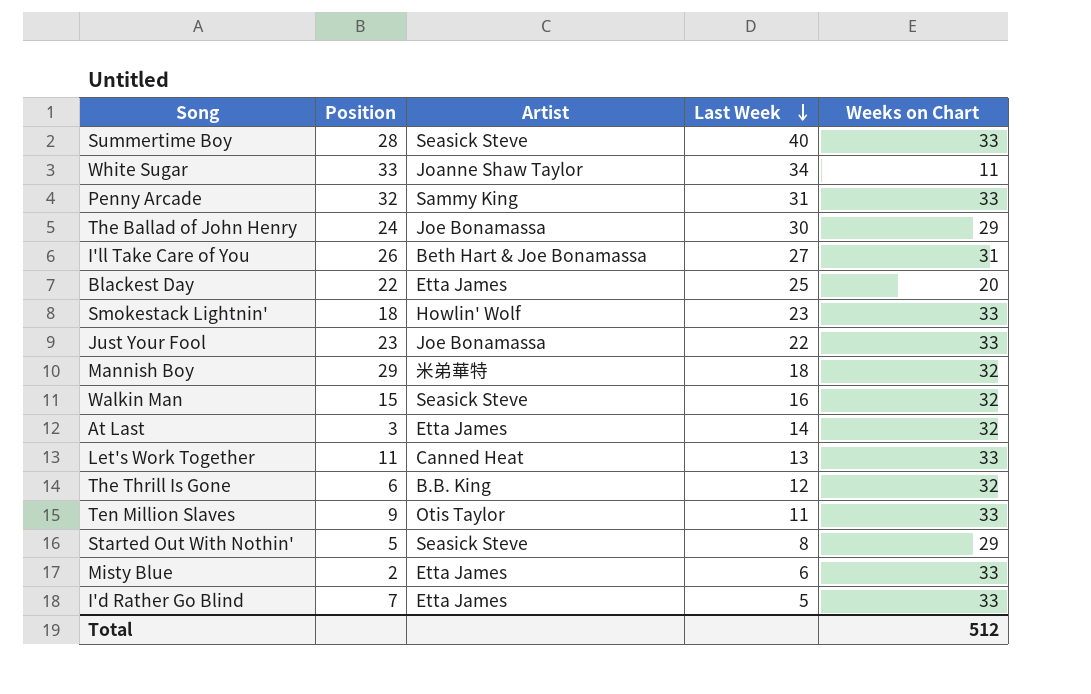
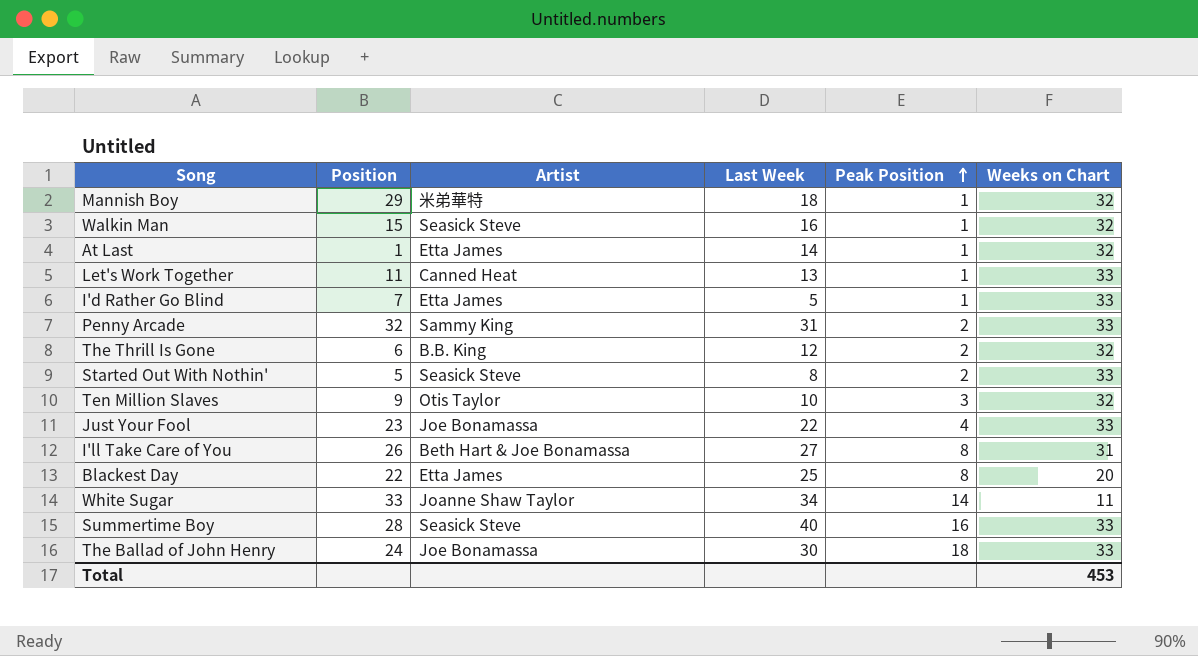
row order: Last Week descending -> Peak Position ascending
column Peak Position | position: none -> 5
row Smokestack Lightnin': 18 | Howlin' Wolf | 23 | 33 -> none
row Misty Blue: 2 | Etta James | 6 | 33 -> none
At Last | Position: 3 -> 1
Started Out With Nothin' | Weeks on Chart: 29 -> 33
Ten Million Slaves | Last Week: 11 -> 10
Ten Million Slaves | Weeks on Chart: 33 -> 32
The Ballad of John Henry | Weeks on Chart: 29 -> 33
Total | Weeks on Chart: 512 -> 453

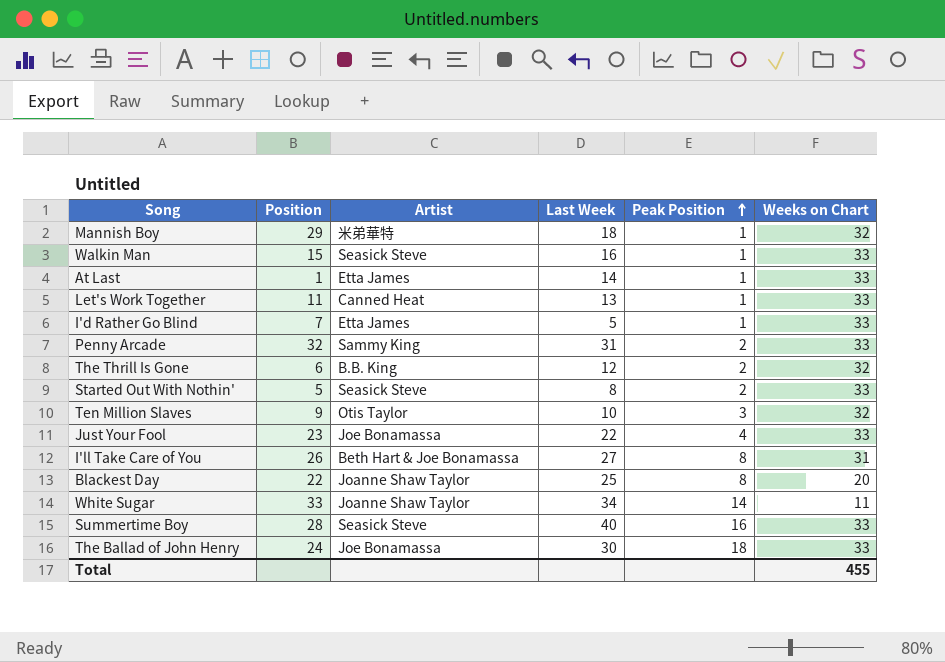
Walkin Man | Weeks on Chart: 32 -> 33
At Last | Weeks on Chart: 32 -> 33
Blackest Day | Artist: Etta James -> Joanne Shaw Taylor
Total | Weeks on Chart: 453 -> 455

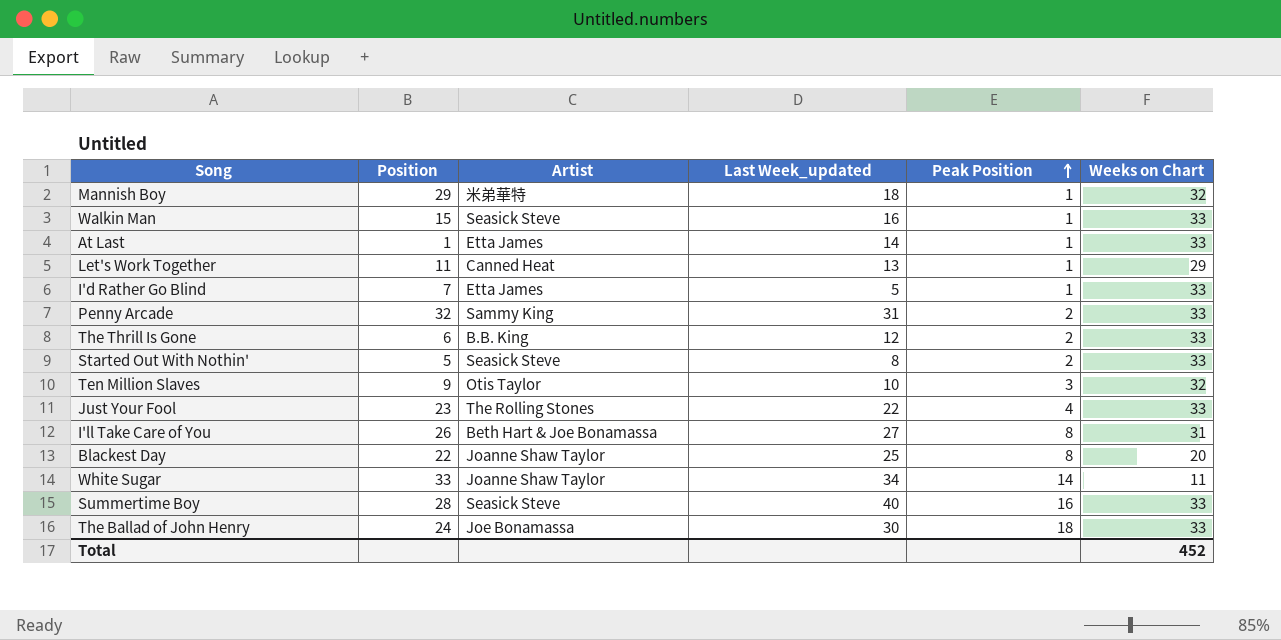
column name: Last Week -> Last Week_updated
Let's Work Together | Weeks on Chart: 33 -> 29
The Thrill Is Gone | Weeks on Chart: 32 -> 33
Just Your Fool | Artist: Joe Bonamassa -> The Rolling Stones
Total | Weeks on Chart: 455 -> 452

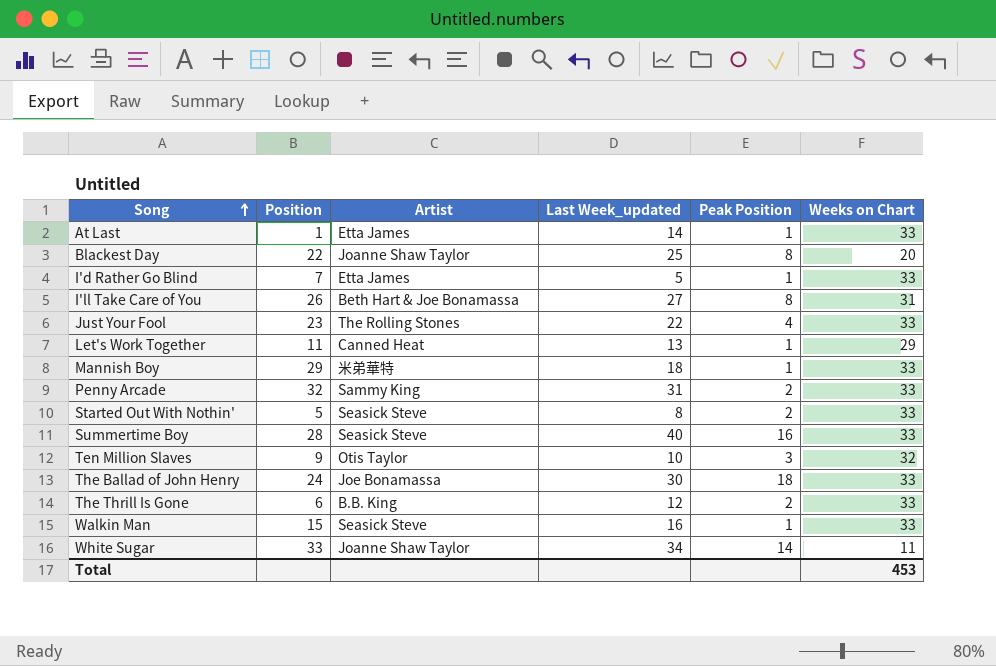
row order: Peak Position ascending -> Song ascending
Mannish Boy | Weeks on Chart: 32 -> 33
Total | Weeks on Chart: 452 -> 453

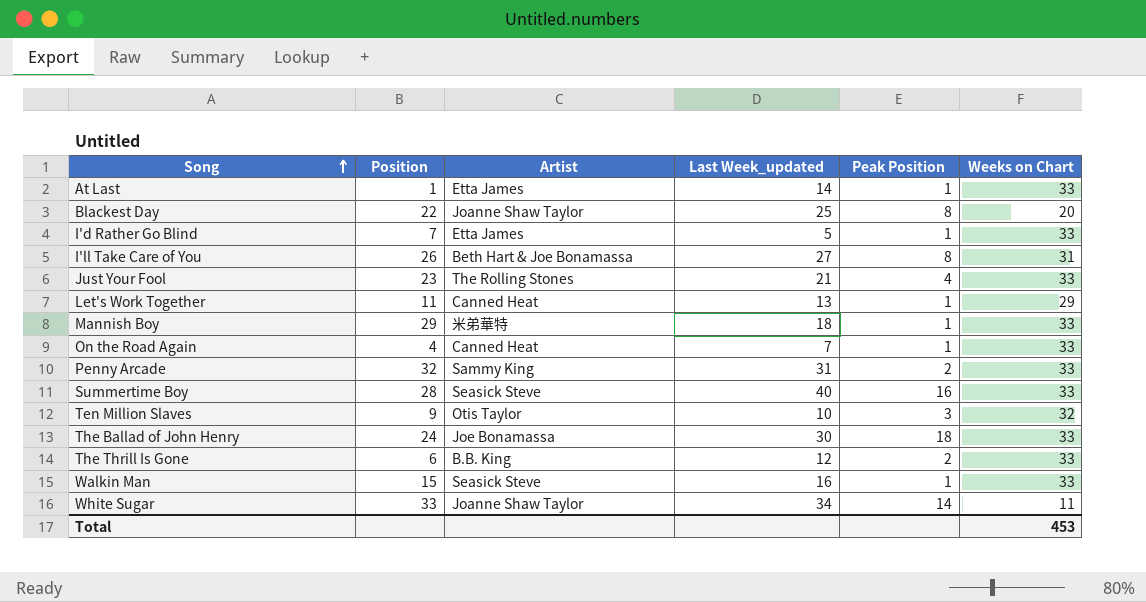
row Started Out With Nothin': 5 | Seasick Steve | 8 | 2 | 33 -> none
Just Your Fool | Last Week_updated: 22 -> 21
row On the Road Again: none -> 4 | Canned Heat | 7 | 1 | 33

